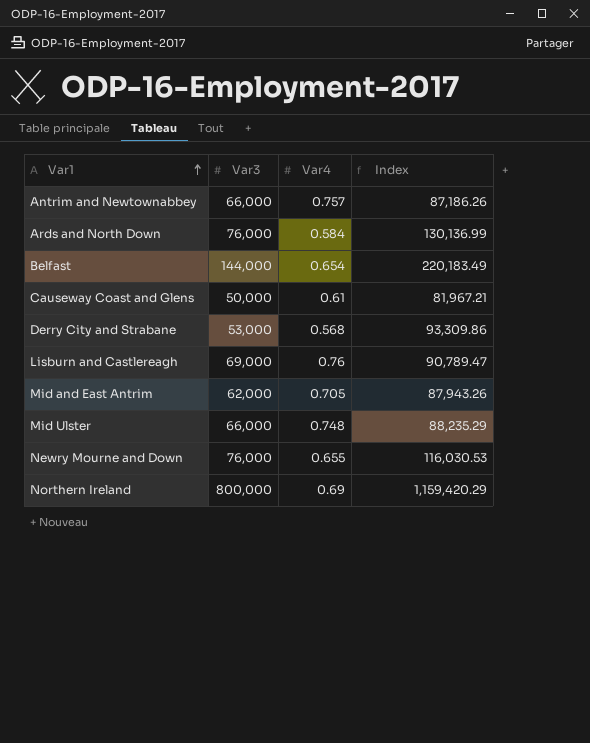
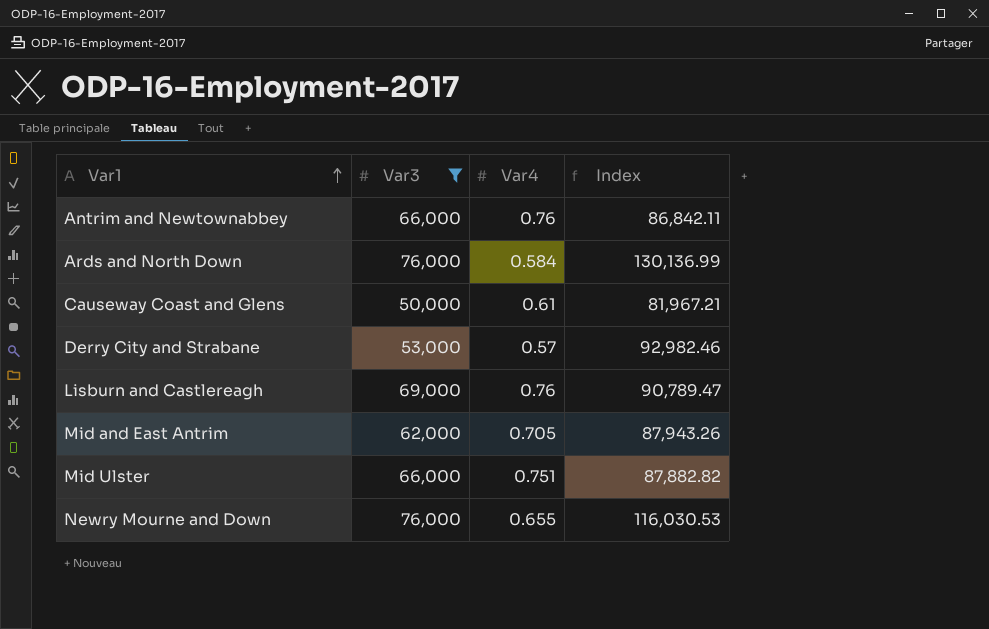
filter: none -> Var3 <= 76,000
Antrim and Newtownabbey | Var4: 0.757 -> 0.76
Antrim and Newtownabbey | Index: 87,186.26 -> 86,842.11
Derry City and Strabane | Var4: 0.568 -> 0.57
Derry City and Strabane | Index: 93,309.86 -> 92,982.46
Mid Ulster | Var4: 0.748 -> 0.751
Mid Ulster | Index: 88,235.29 -> 87,882.82

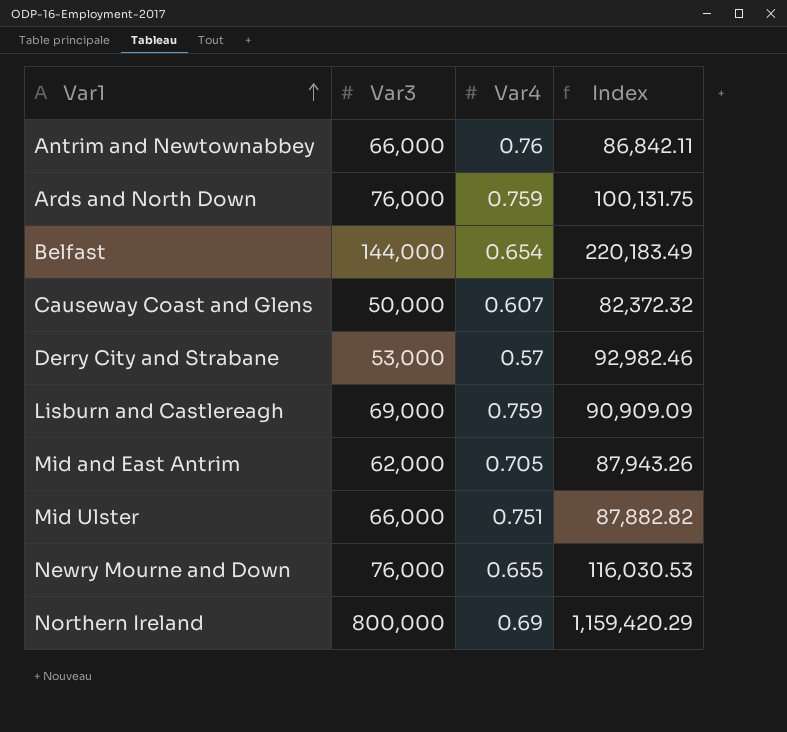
filter: Var3 <= 76,000 -> none
Ards and North Down | Var4: 0.584 -> 0.759
Ards and North Down | Index: 130,136.99 -> 100,131.75
Causeway Coast and Glens | Var4: 0.61 -> 0.607
Causeway Coast and Glens | Index: 81,967.21 -> 82,372.32
Lisburn and Castlereagh | Var4: 0.76 -> 0.759
Lisburn and Castlereagh | Index: 90,789.47 -> 90,909.09

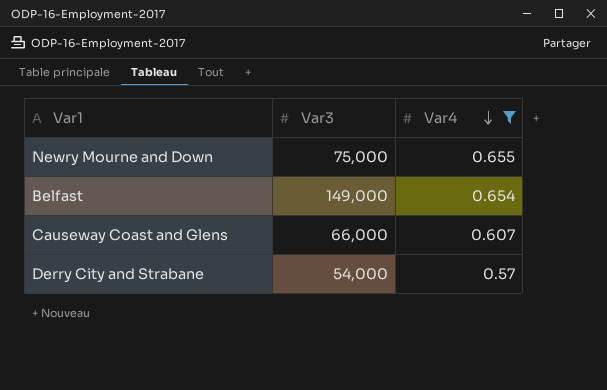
filter: none -> Var4 <= 0.655
row order: Var1 ascending -> Var4 descending
column Index | formula: [Var3] / [Var4] -> none
Newry Mourne and Down | Var3: 76,000 -> 75,000
Belfast | Var3: 144,000 -> 149,000
Causeway Coast and Glens | Var3: 50,000 -> 66,000
Derry City and Strabane | Var3: 53,000 -> 54,000

